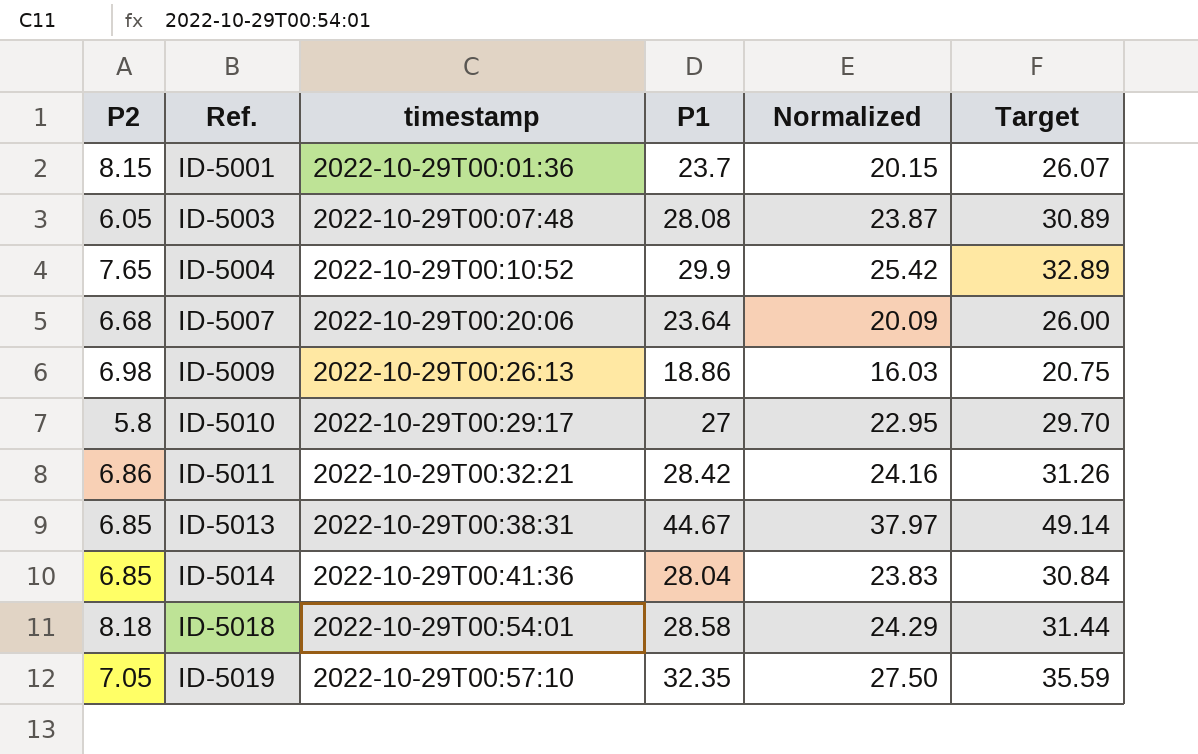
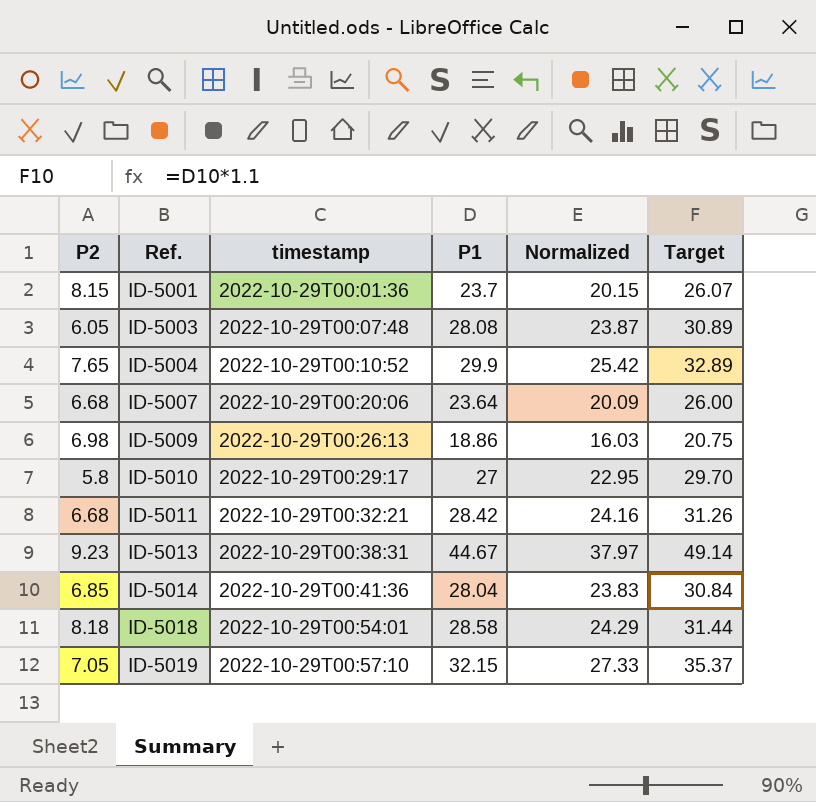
ID-5011 | P2: 6.86 -> 6.68
ID-5013 | P2: 6.85 -> 9.23
ID-5019 | P1: 32.35 -> 32.15
ID-5019 | Normalized: 27.50 -> 27.33
ID-5019 | Target: 35.59 -> 35.37

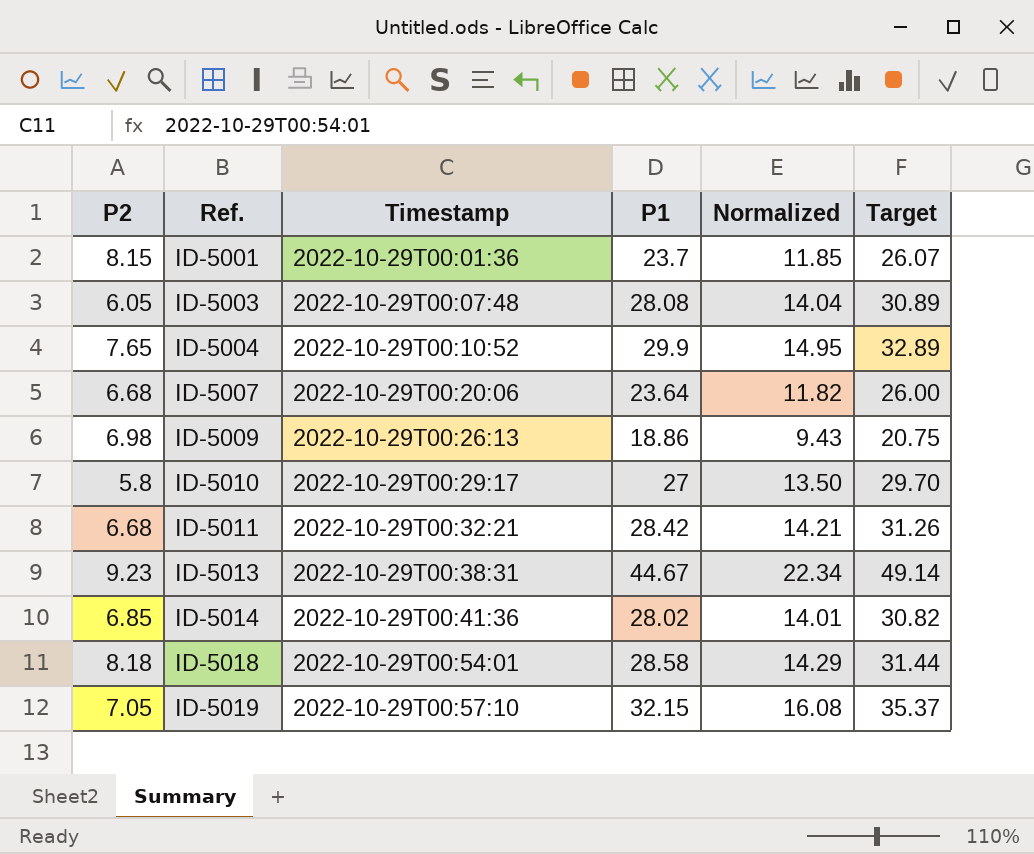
column name: timestamp -> Timestamp
column Normalized | formula: [P1] * 0.85 -> [P1] * 0.5
ID-5014 | P1: 28.04 -> 28.02
ID-5014 | Target: 30.84 -> 30.82

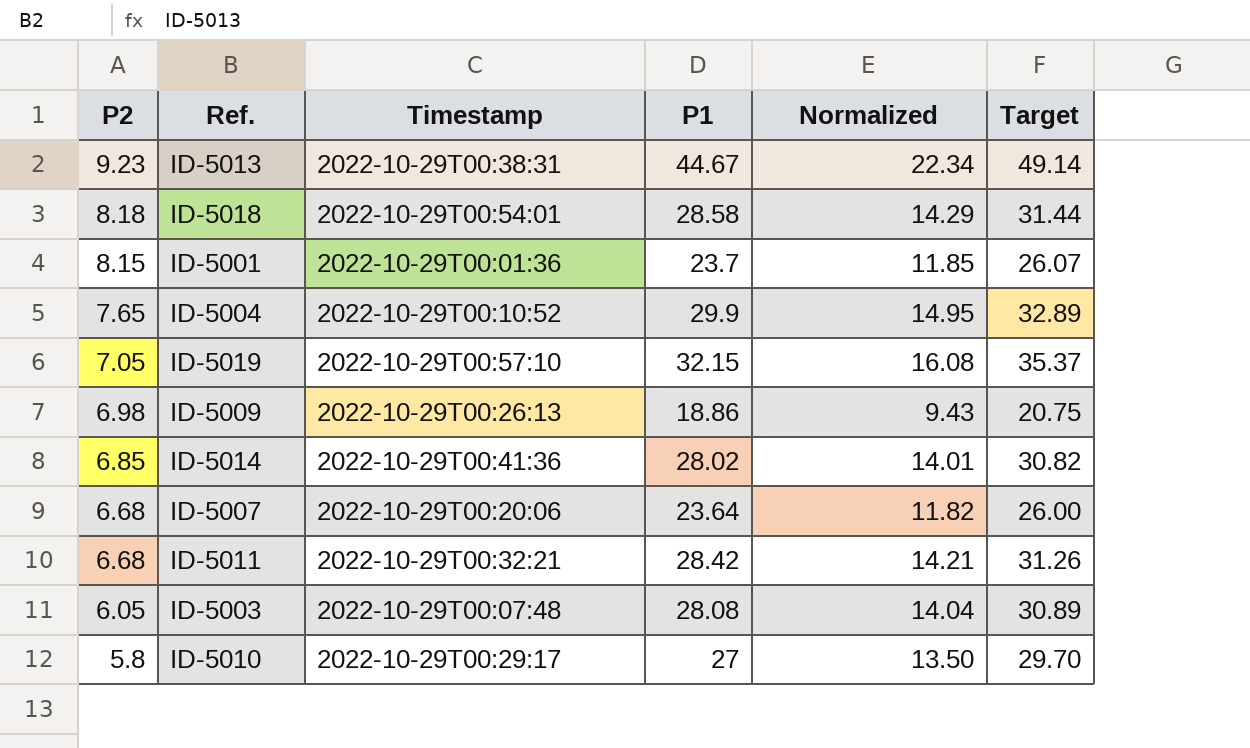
row order: Ref. ascending -> P2 descending

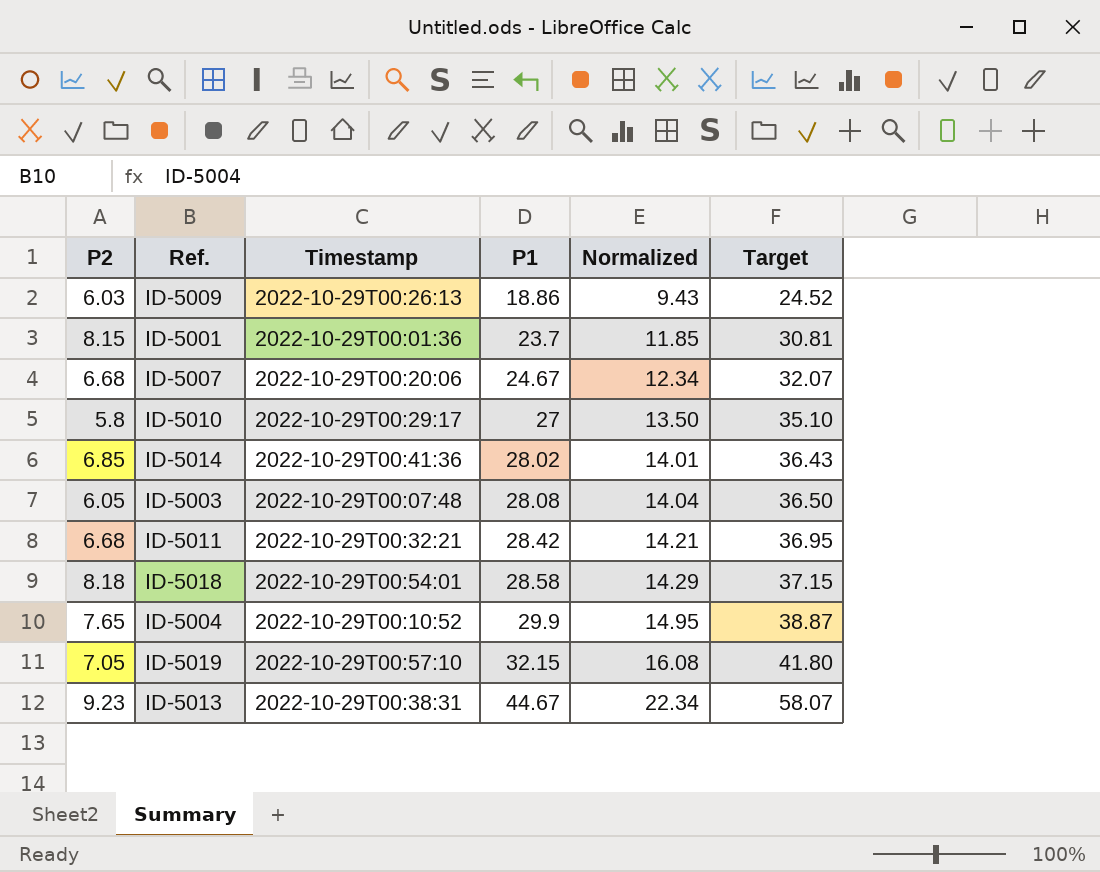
row order: P2 descending -> P1 ascending
column Target | formula: [P1] * 1.1 -> [P1] * 1.3
ID-5009 | P2: 6.98 -> 6.03
ID-5007 | P1: 23.64 -> 24.67
ID-5007 | Normalized: 11.82 -> 12.34

